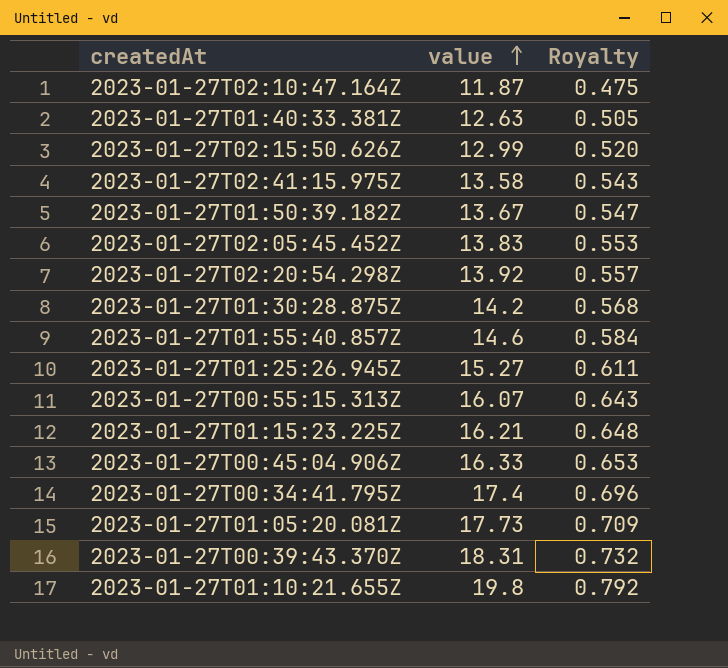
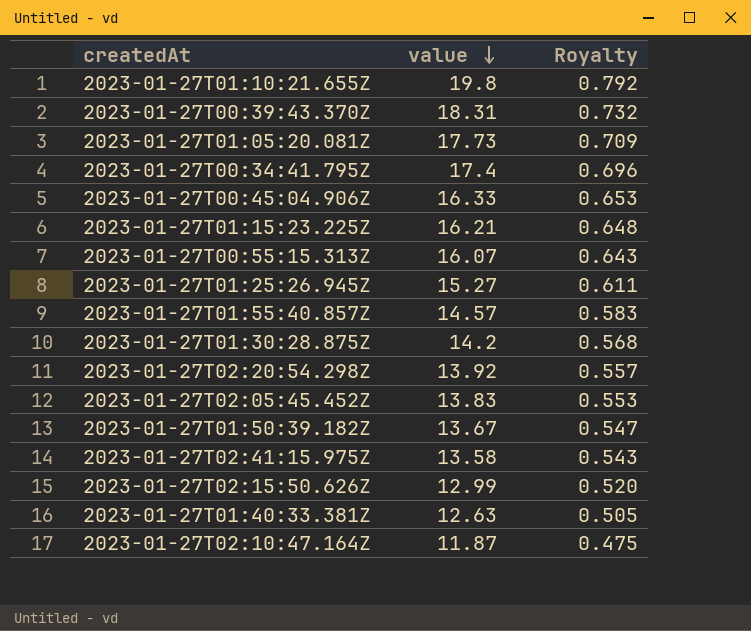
row order: value ascending -> value descending
2023-01-27T01:55:40.857Z | value: 14.6 -> 14.57
2023-01-27T01:55:40.857Z | Royalty: 0.584 -> 0.583

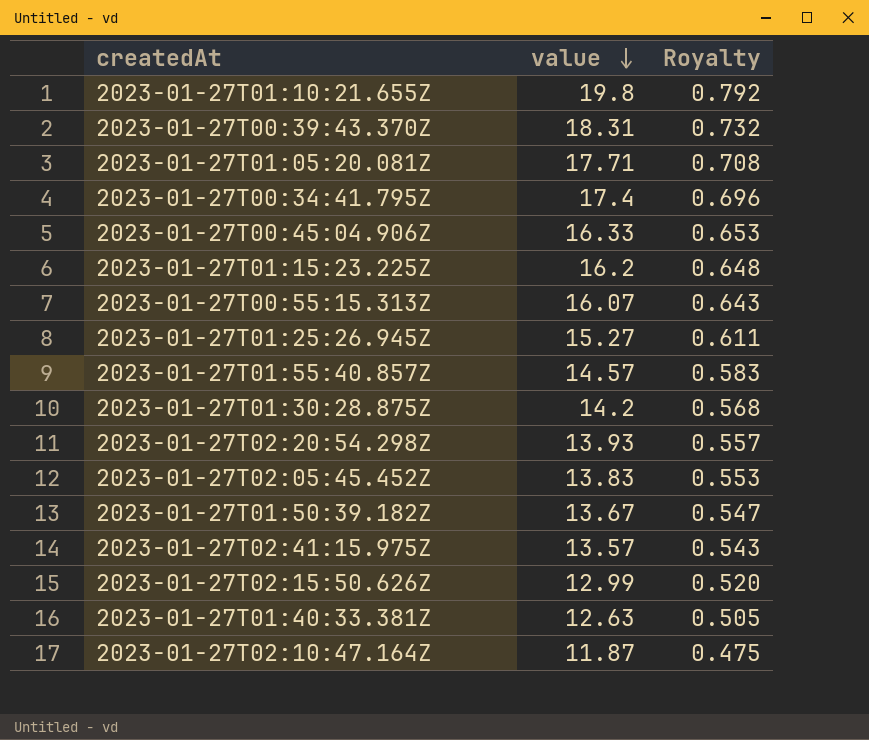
2023-01-27T01:05:20.081Z | value: 17.73 -> 17.71
2023-01-27T01:05:20.081Z | Royalty: 0.709 -> 0.708
2023-01-27T01:15:23.225Z | value: 16.21 -> 16.2
2023-01-27T02:20:54.298Z | value: 13.92 -> 13.93
2023-01-27T02:41:15.975Z | value: 13.58 -> 13.57

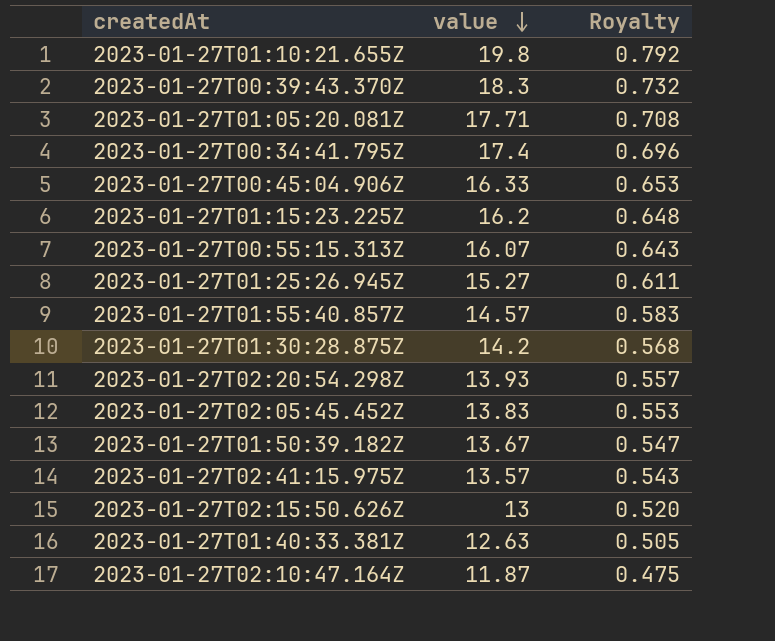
2023-01-27T00:39:43.370Z | value: 18.31 -> 18.3
2023-01-27T02:15:50.626Z | value: 12.99 -> 13

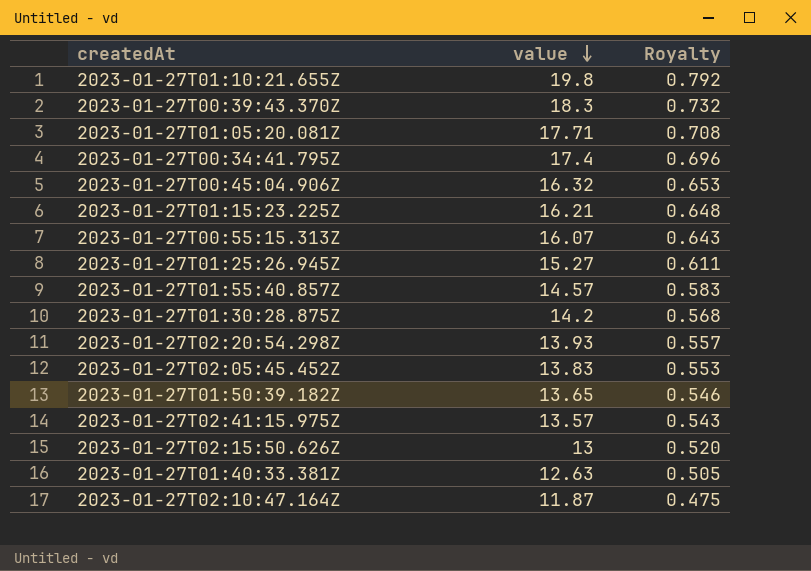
2023-01-27T00:45:04.906Z | value: 16.33 -> 16.32
2023-01-27T01:15:23.225Z | value: 16.2 -> 16.21
2023-01-27T01:50:39.182Z | value: 13.67 -> 13.65
2023-01-27T01:50:39.182Z | Royalty: 0.547 -> 0.546

